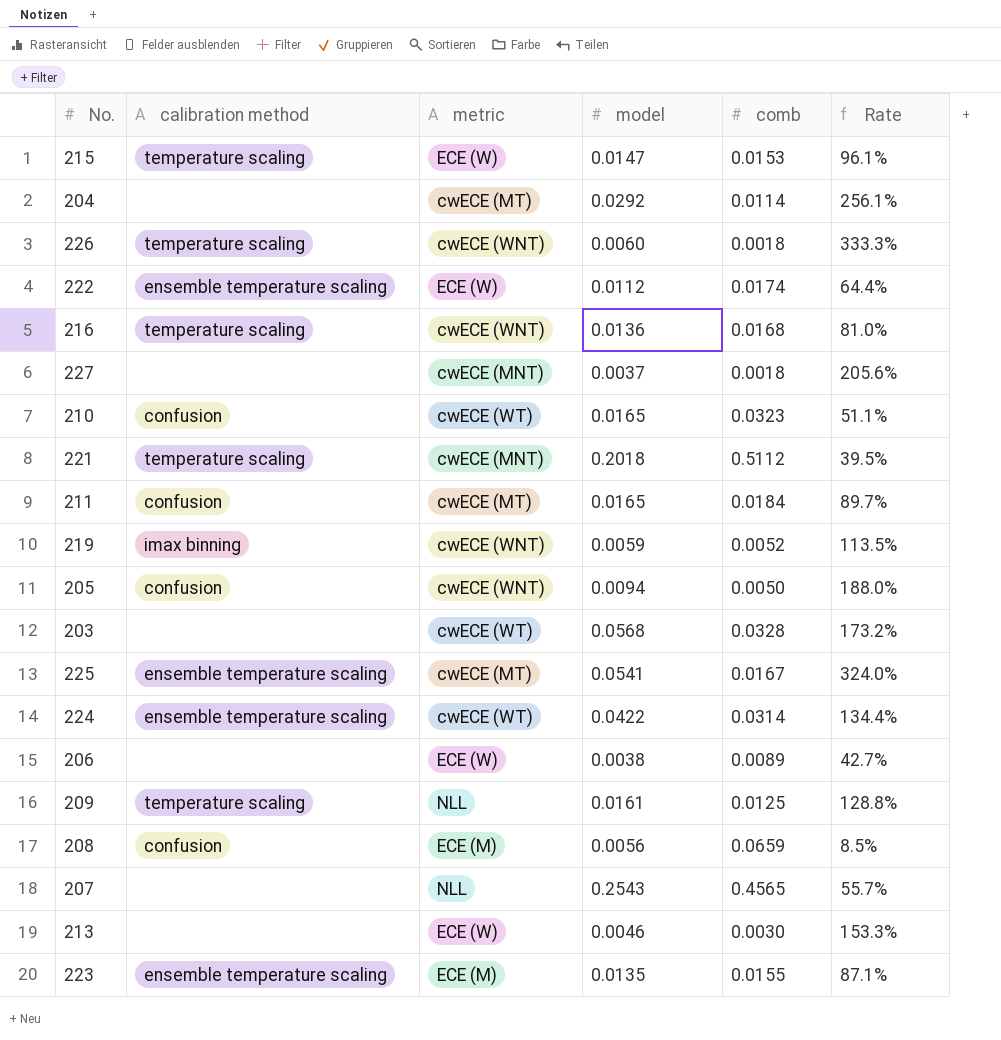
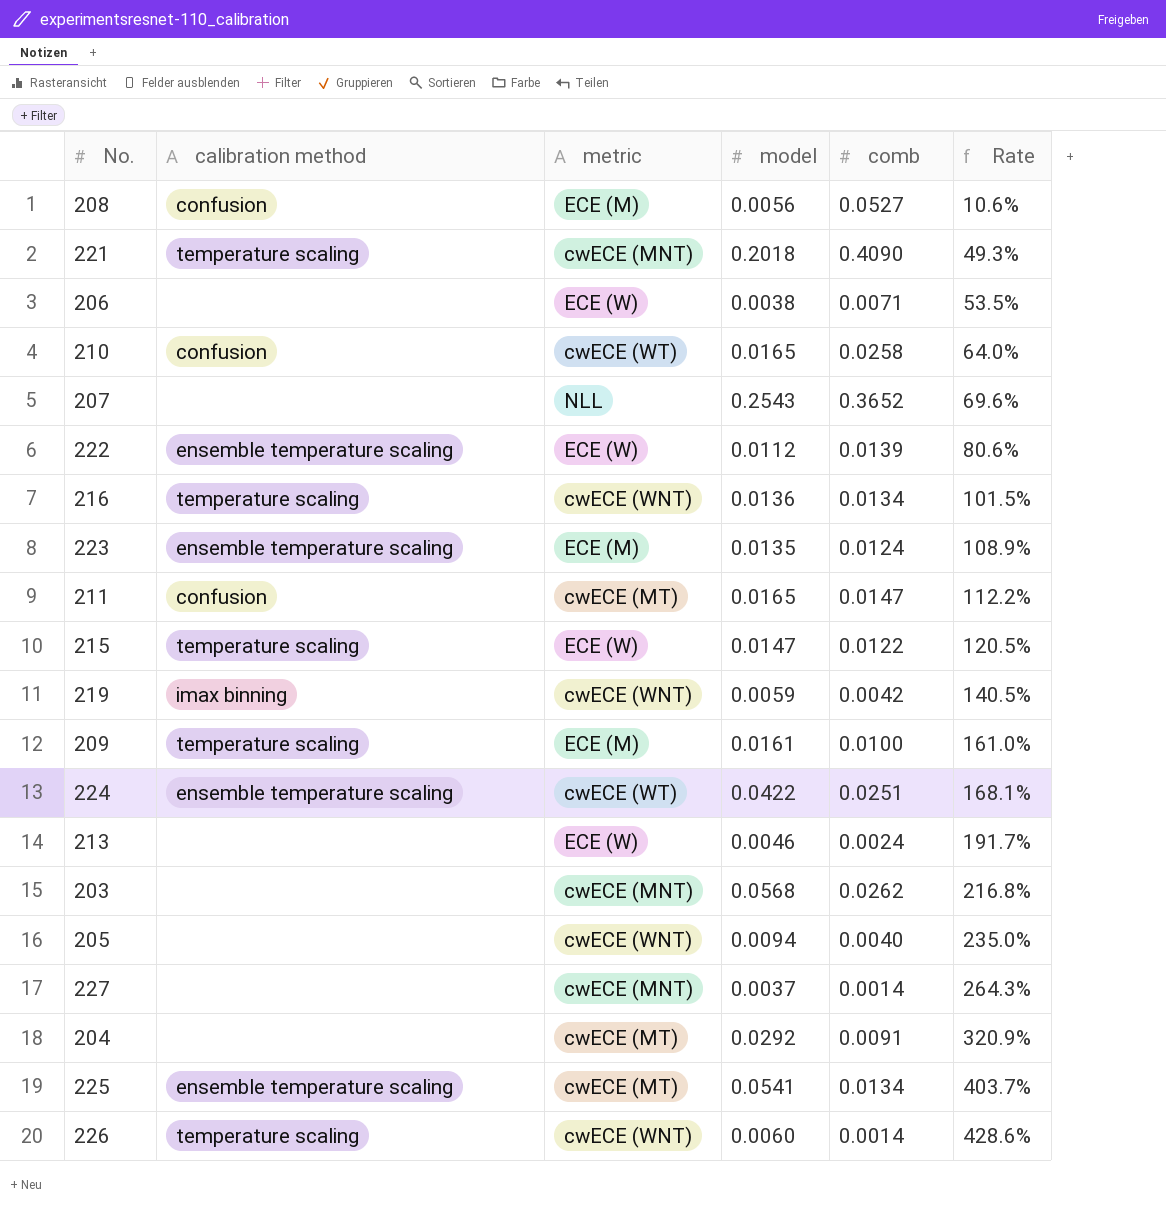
row order: none -> Rate ascending
208 | comb: 0.0659 -> 0.0527
208 | Rate: 8.5% -> 10.6%
221 | comb: 0.5112 -> 0.4090
221 | Rate: 39.5% -> 49.3%
206 | comb: 0.0089 -> 0.0071
206 | Rate: 42.7% -> 53.5%
210 | comb: 0.0323 -> 0.0258
210 | Rate: 51.1% -> 64.0%
207 | comb: 0.4565 -> 0.3652
207 | Rate: 55.7% -> 69.6%
222 | comb: 0.0174 -> 0.0139
222 | Rate: 64.4% -> 80.6%
216 | comb: 0.0168 -> 0.0134
216 | Rate: 81.0% -> 101.5%
223 | comb: 0.0155 -> 0.0124
223 | Rate: 87.1% -> 108.9%
211 | comb: 0.0184 -> 0.0147
211 | Rate: 89.7% -> 112.2%
215 | comb: 0.0153 -> 0.0122
215 | Rate: 96.1% -> 120.5%
219 | comb: 0.0052 -> 0.0042
219 | Rate: 113.5% -> 140.5%
209 | metric: NLL -> ECE (M)
209 | comb: 0.0125 -> 0.0100
209 | Rate: 128.8% -> 161.0%
224 | comb: 0.0314 -> 0.0251
224 | Rate: 134.4% -> 168.1%
213 | comb: 0.0030 -> 0.0024
213 | Rate: 153.3% -> 191.7%
203 | metric: cwECE (WT) -> cwECE (MNT)
203 | comb: 0.0328 -> 0.0262
203 | Rate: 173.2% -> 216.8%
205 | calibration method: confusion -> none
205 | comb: 0.0050 -> 0.0040
205 | Rate: 188.0% -> 235.0%
227 | comb: 0.0018 -> 0.0014
227 | Rate: 205.6% -> 264.3%
204 | comb: 0.0114 -> 0.0091
204 | Rate: 256.1% -> 320.9%
225 | comb: 0.0167 -> 0.0134
225 | Rate: 324.0% -> 403.7%
226 | comb: 0.0018 -> 0.0014
226 | Rate: 333.3% -> 428.6%

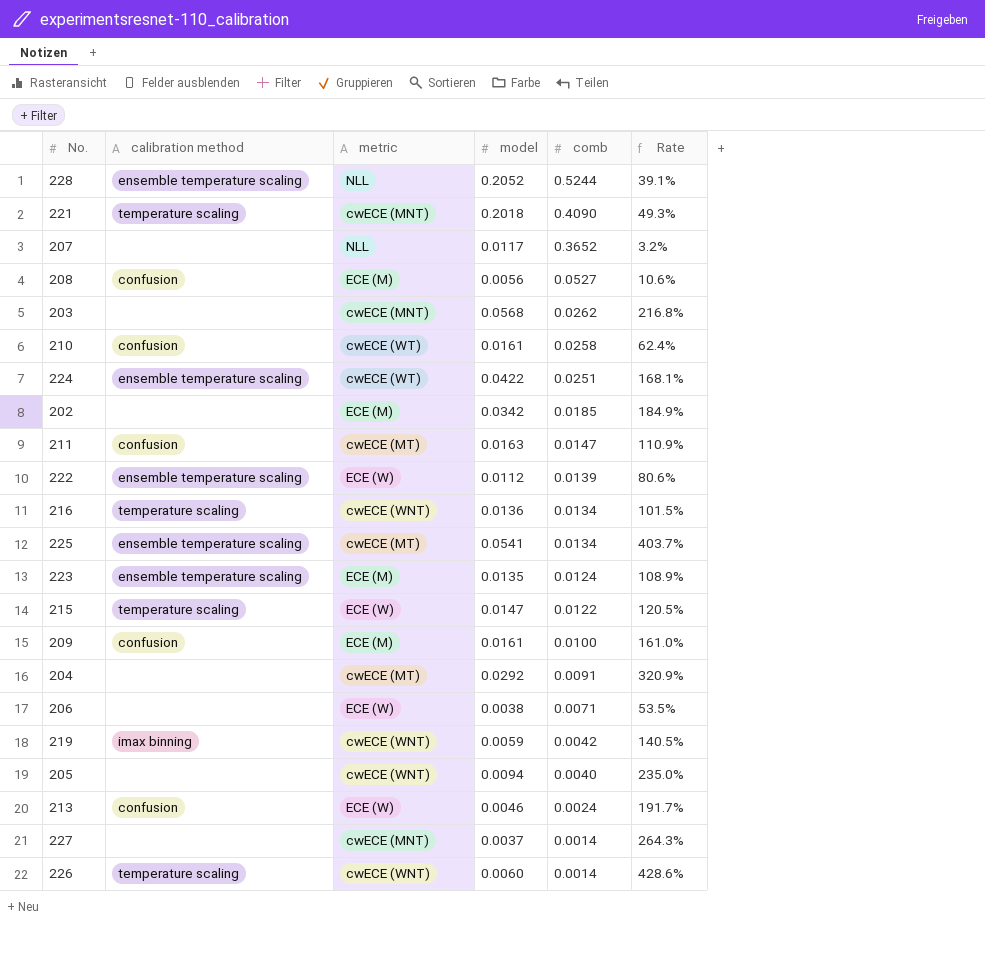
row order: Rate ascending -> comb descending
row 228: none -> ensemble temperature scaling | NLL | 0.2052 | 0.5244 | 39.1%
207 | model: 0.2543 -> 0.0117
207 | Rate: 69.6% -> 3.2%
210 | model: 0.0165 -> 0.0161
210 | Rate: 64.0% -> 62.4%
row 202: none -> none | ECE (M) | 0.0342 | 0.0185 | 184.9%
211 | model: 0.0165 -> 0.0163
211 | Rate: 112.2% -> 110.9%
209 | calibration method: temperature scaling -> confusion
213 | calibration method: none -> confusion

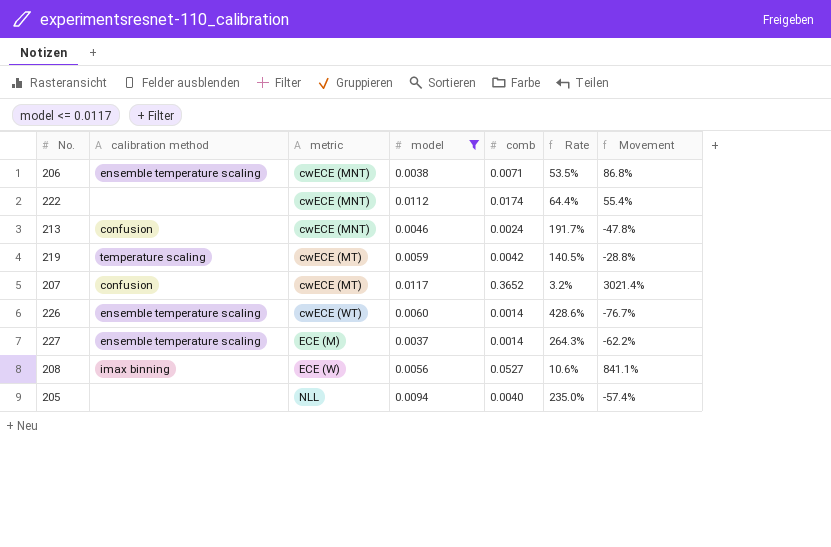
filter: none -> model <= 0.0117
row order: comb descending -> metric ascending
column Movement | formula: none -> ([comb] - [model]) / [model]
206 | calibration method: none -> ensemble temperature scaling
206 | metric: ECE (W) -> cwECE (MNT)
222 | calibration method: ensemble temperature scaling -> none
222 | metric: ECE (W) -> cwECE (MNT)
222 | comb: 0.0139 -> 0.0174
222 | Rate: 80.6% -> 64.4%
213 | metric: ECE (W) -> cwECE (MNT)
219 | calibration method: imax binning -> temperature scaling
219 | metric: cwECE (WNT) -> cwECE (MT)
207 | calibration method: none -> confusion
207 | metric: NLL -> cwECE (MT)
226 | calibration method: temperature scaling -> ensemble temperature scaling
226 | metric: cwECE (WNT) -> cwECE (WT)
227 | calibration method: none -> ensemble temperature scaling
227 | metric: cwECE (MNT) -> ECE (M)
208 | calibration method: confusion -> imax binning
208 | metric: ECE (M) -> ECE (W)
205 | metric: cwECE (WNT) -> NLL

